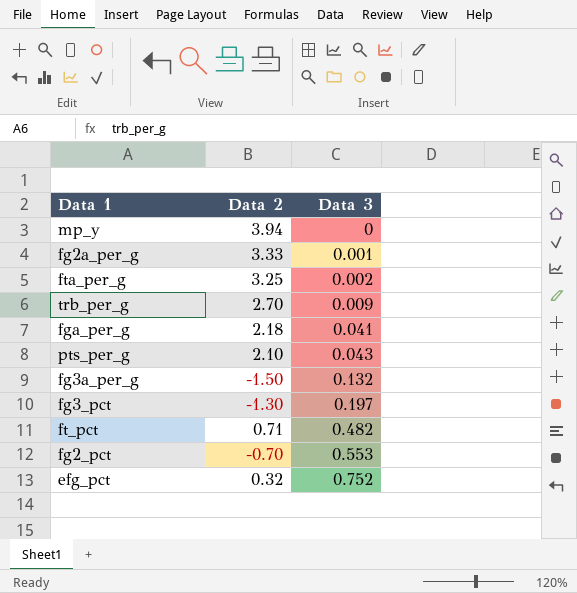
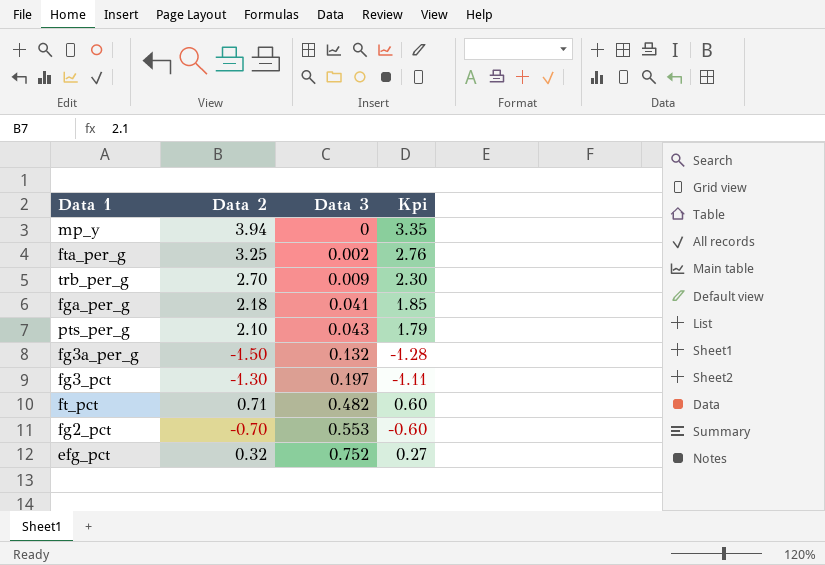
column Kpi | formula: none -> [Data 2] * 0.85
row fg2a_per_g: 3.33 | 0.001 -> none

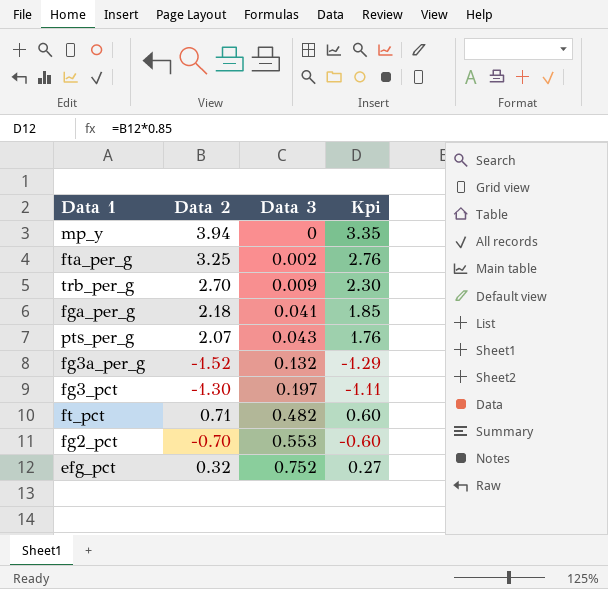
pts_per_g | Data 2: 2.10 -> 2.07
pts_per_g | Kpi: 1.79 -> 1.76
fg3a_per_g | Data 2: -1.50 -> -1.52
fg3a_per_g | Kpi: -1.28 -> -1.29

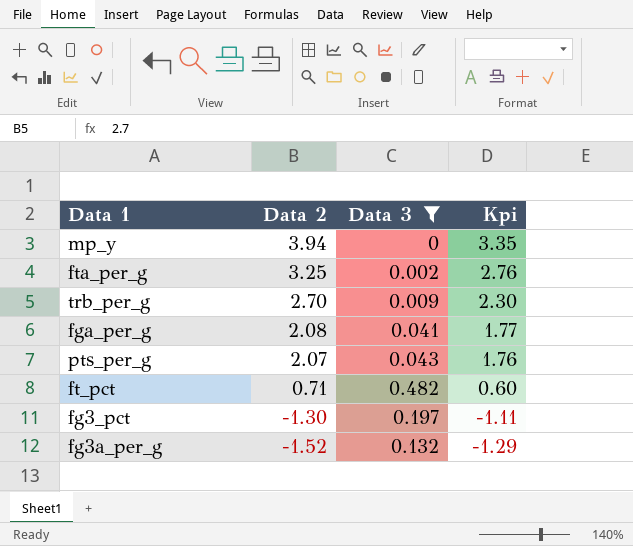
filter: none -> Data 3 <= 0.482
row order: Data 3 ascending -> Data 2 descending
fga_per_g | Data 2: 2.18 -> 2.08
fga_per_g | Kpi: 1.85 -> 1.77

